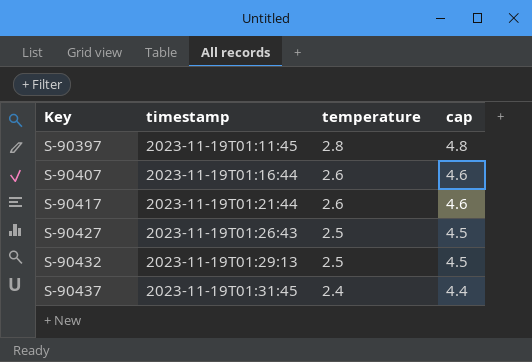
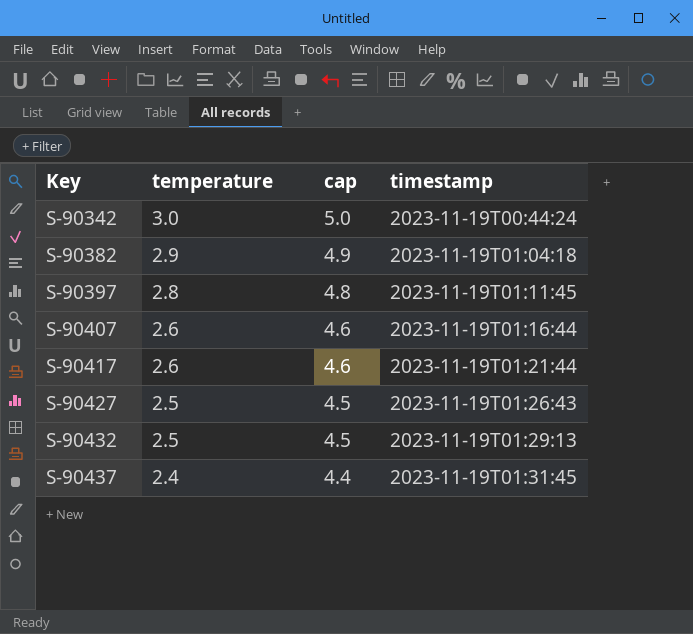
column timestamp | position: 2 -> 4
row S-90342: none -> 3.0 | 5.0 | 2023-11-19T00:44:24
row S-90382: none -> 2.9 | 4.9 | 2023-11-19T01:04:18

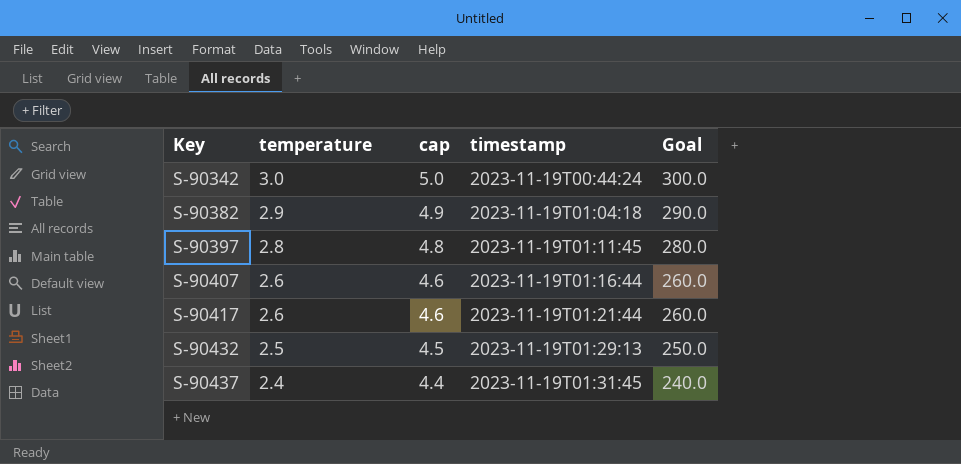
column Goal | formula: none -> [temperature] * 100
row S-90427: 2.5 | 4.5 | 2023-11-19T01:26:43 -> none

